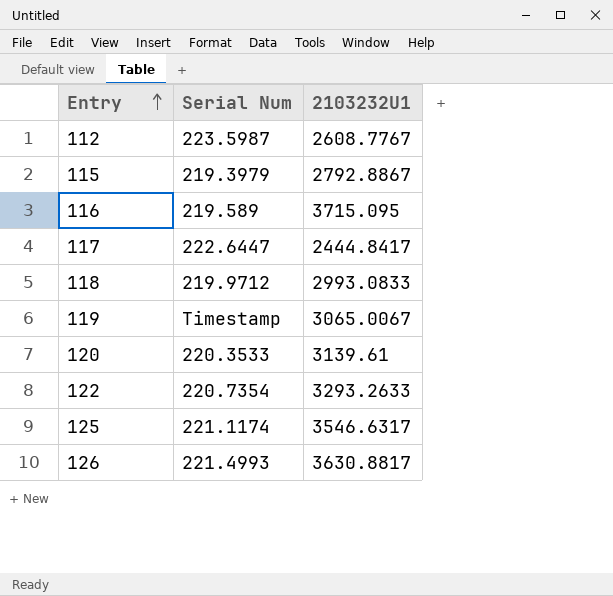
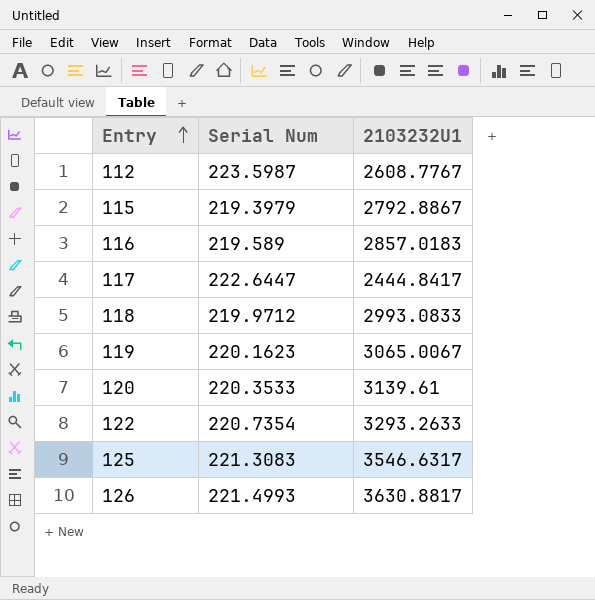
116 | 2103232U1: 3715.095 -> 2857.0183
119 | Serial Num: Timestamp -> 220.1623
125 | Serial Num: 221.1174 -> 221.3083

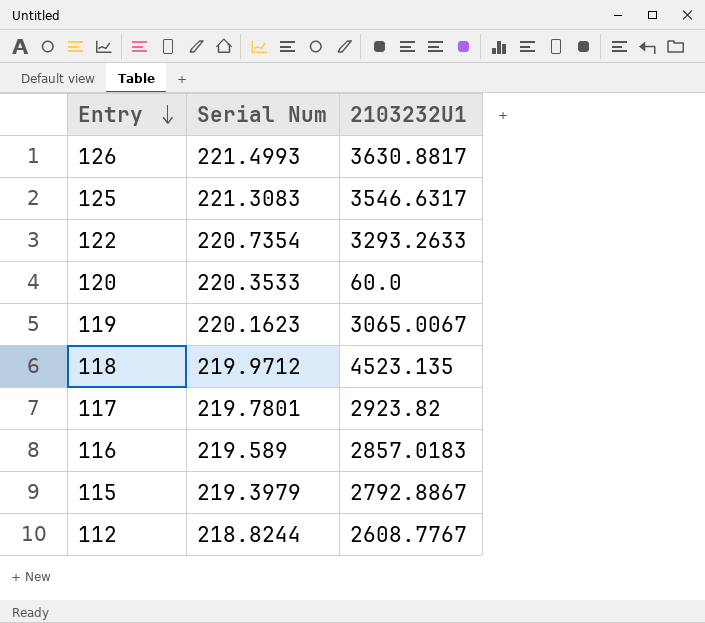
row order: Entry ascending -> Entry descending
120 | 2103232U1: 3139.61 -> 60.0
118 | 2103232U1: 2993.0833 -> 4523.135
117 | Serial Num: 222.6447 -> 219.7801
117 | 2103232U1: 2444.8417 -> 2923.82
112 | Serial Num: 223.5987 -> 218.8244

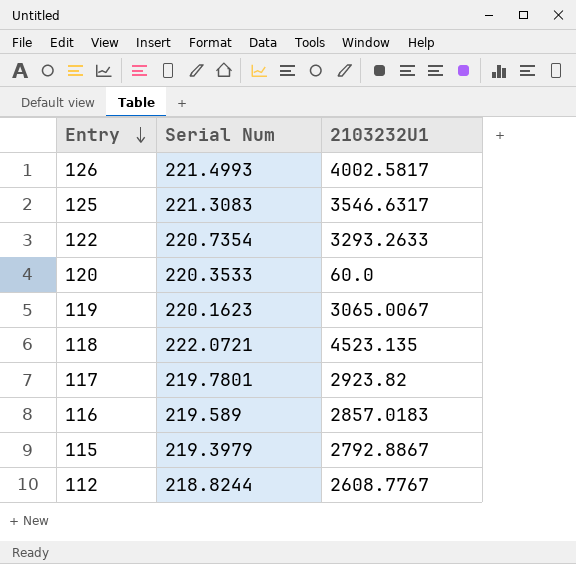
126 | 2103232U1: 3630.8817 -> 4002.5817
118 | Serial Num: 219.9712 -> 222.0721

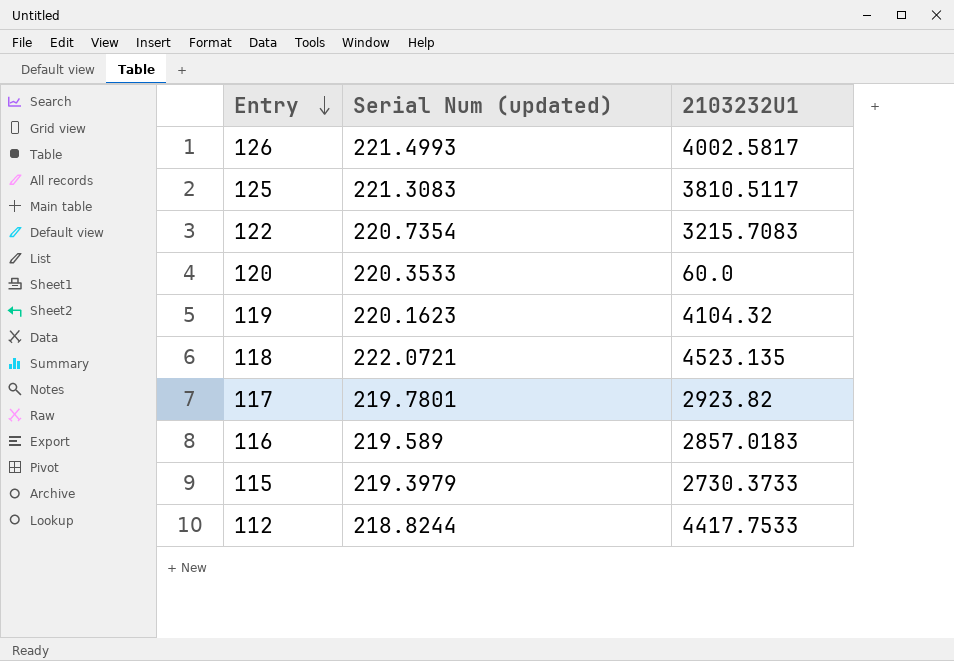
column name: Serial Num -> Serial Num (updated)
125 | 2103232U1: 3546.6317 -> 3810.5117
122 | 2103232U1: 3293.2633 -> 3215.7083
119 | 2103232U1: 3065.0067 -> 4104.32
115 | 2103232U1: 2792.8867 -> 2730.3733
112 | 2103232U1: 2608.7767 -> 4417.7533

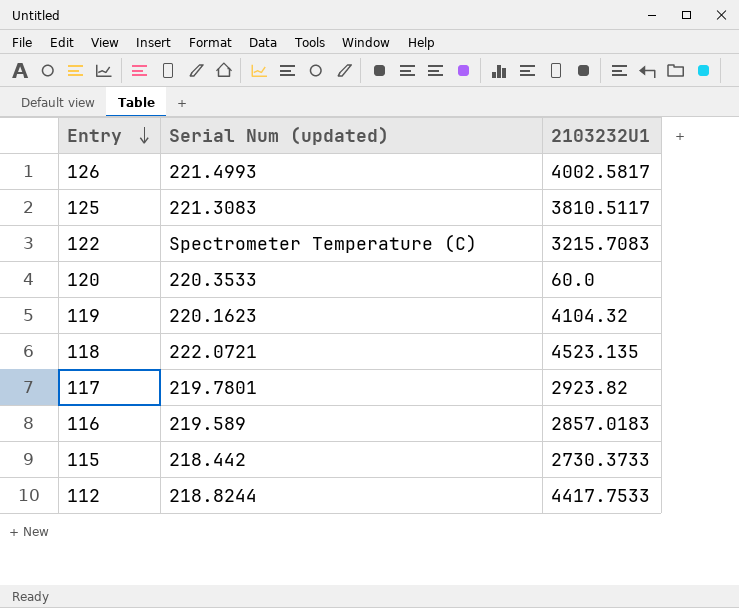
122 | Serial Num (updated): 220.7354 -> Spectrometer Temperature (C)
115 | Serial Num (updated): 219.3979 -> 218.442

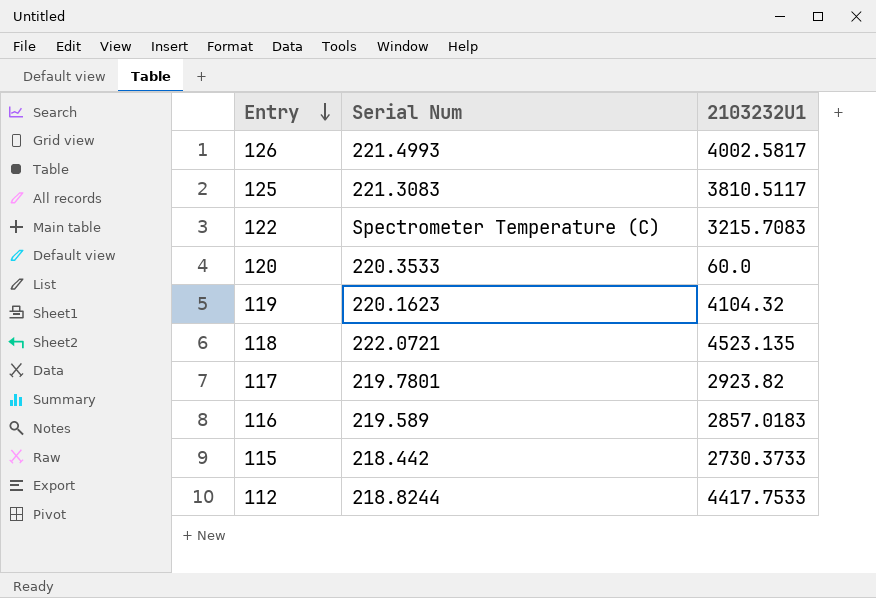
column name: Serial Num (updated) -> Serial Num

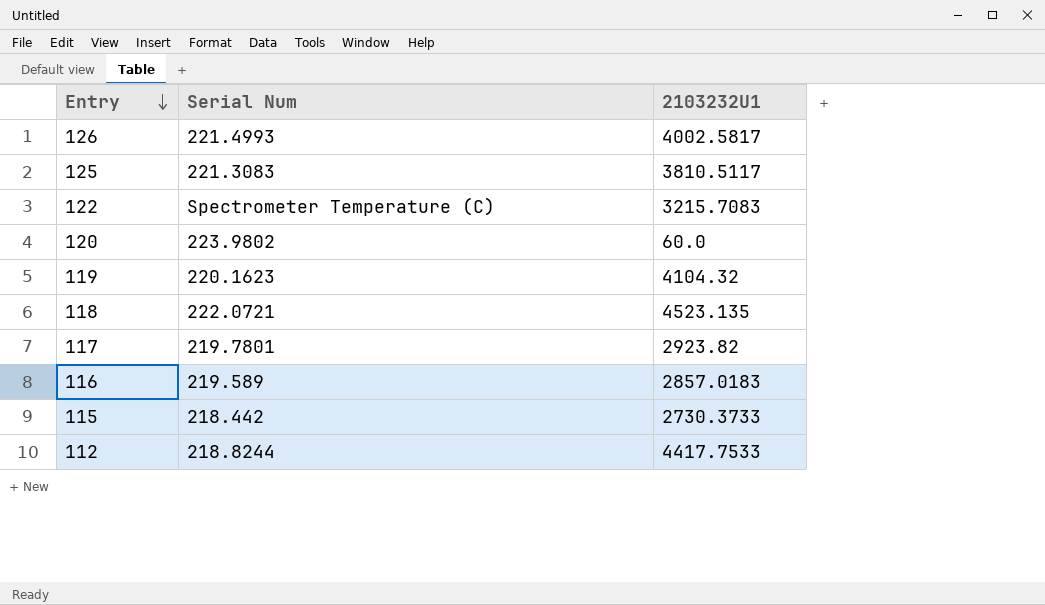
120 | Serial Num: 220.3533 -> 223.9802

